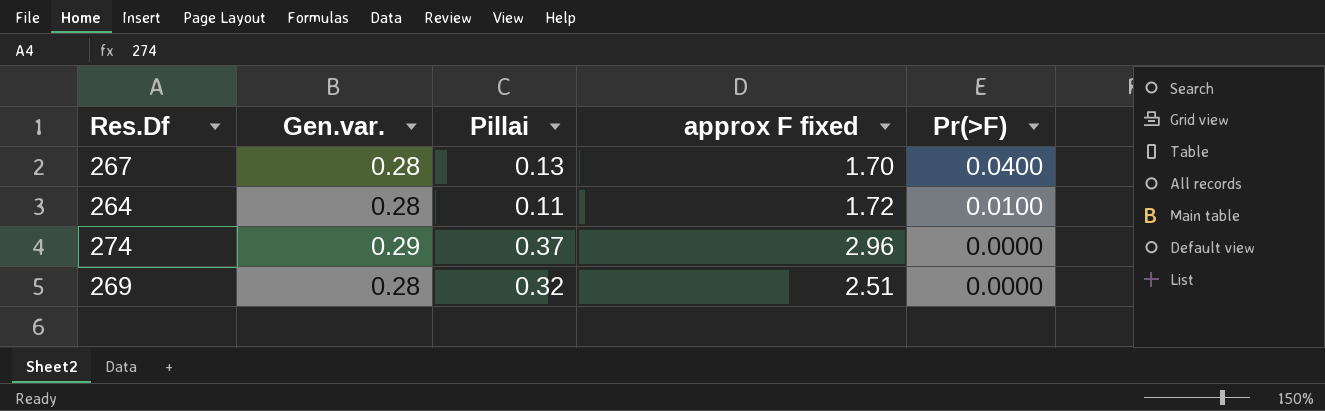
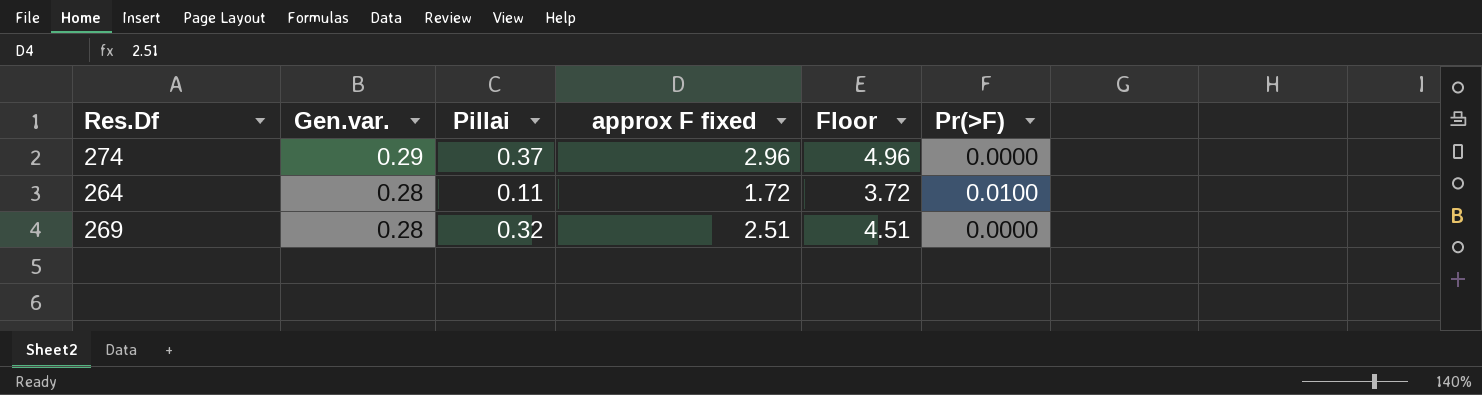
row order: Pr(>F) descending -> Gen.var. descending
column Floor | formula: none -> [approx F fixed] + 2
row 267: 0.28 | 0.13 | 1.70 | 0.0400 -> none

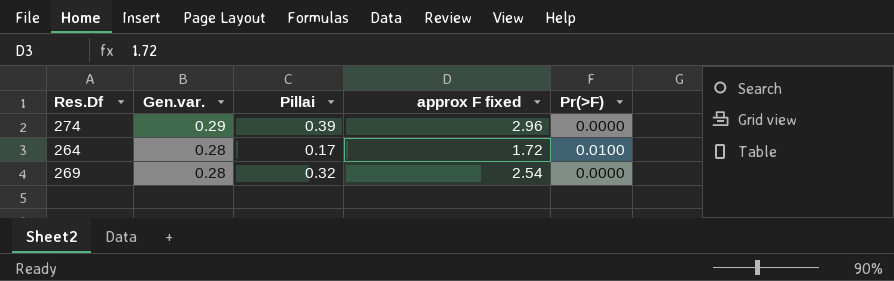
column Floor | formula: [approx F fixed] + 2 -> none
274 | Pillai: 0.37 -> 0.39
264 | Pillai: 0.11 -> 0.17
269 | approx F fixed: 2.51 -> 2.54

